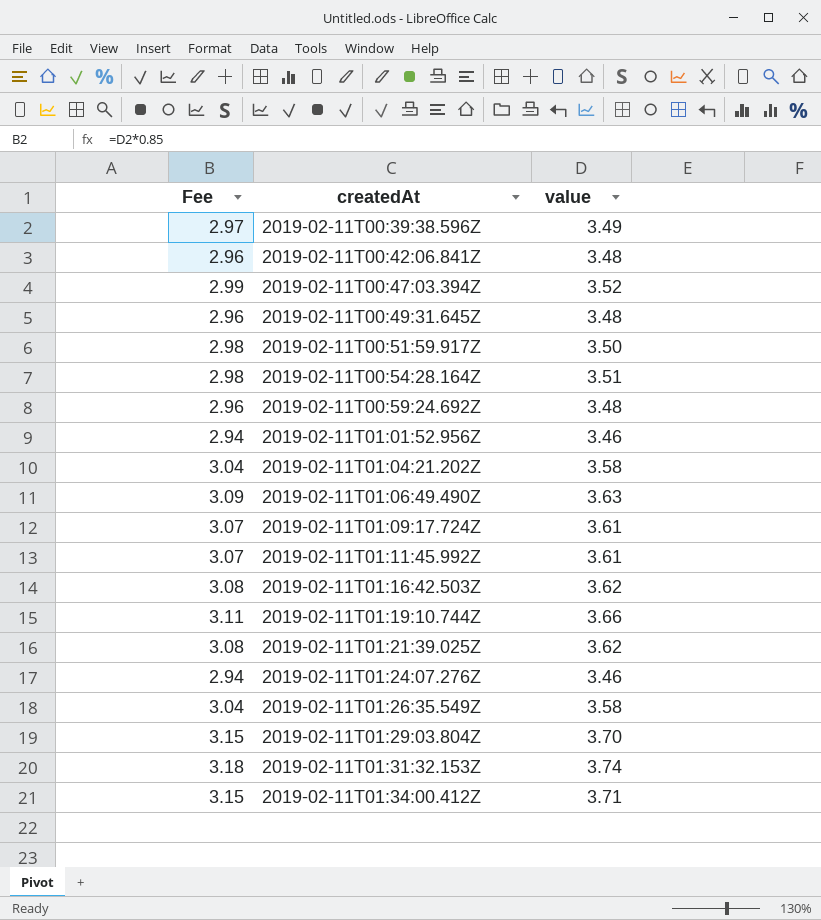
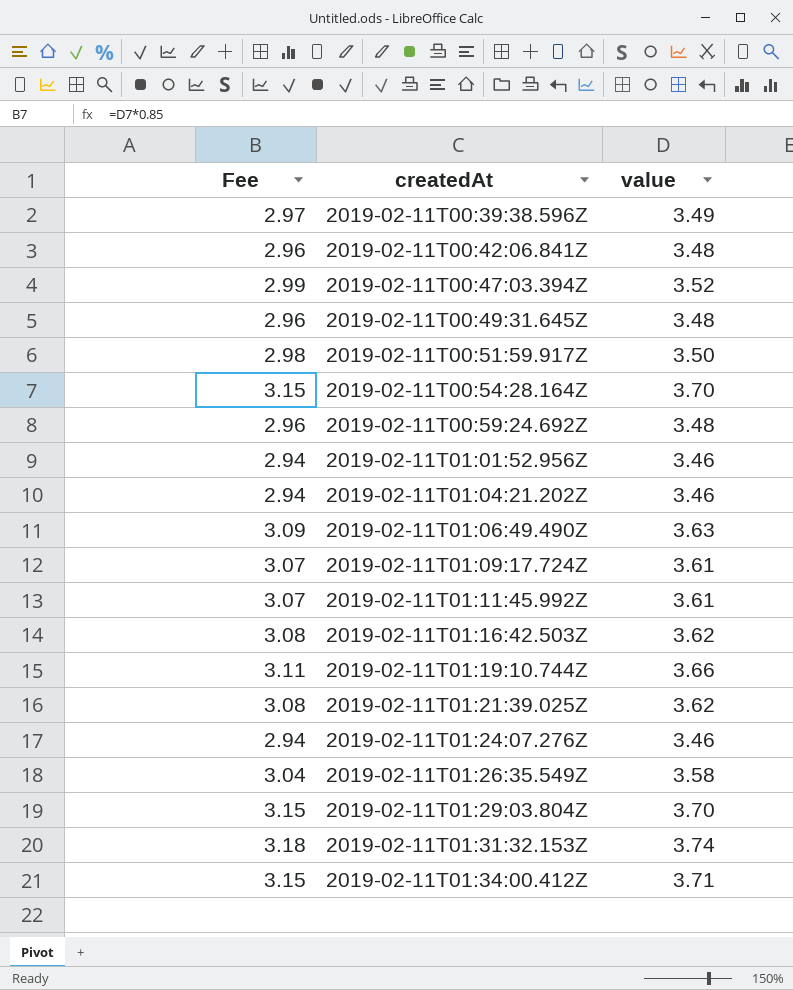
2019-02-11T00:54:28.164Z | Fee: 2.98 -> 3.15
2019-02-11T00:54:28.164Z | value: 3.51 -> 3.70
2019-02-11T01:04:21.202Z | Fee: 3.04 -> 2.94
2019-02-11T01:04:21.202Z | value: 3.58 -> 3.46

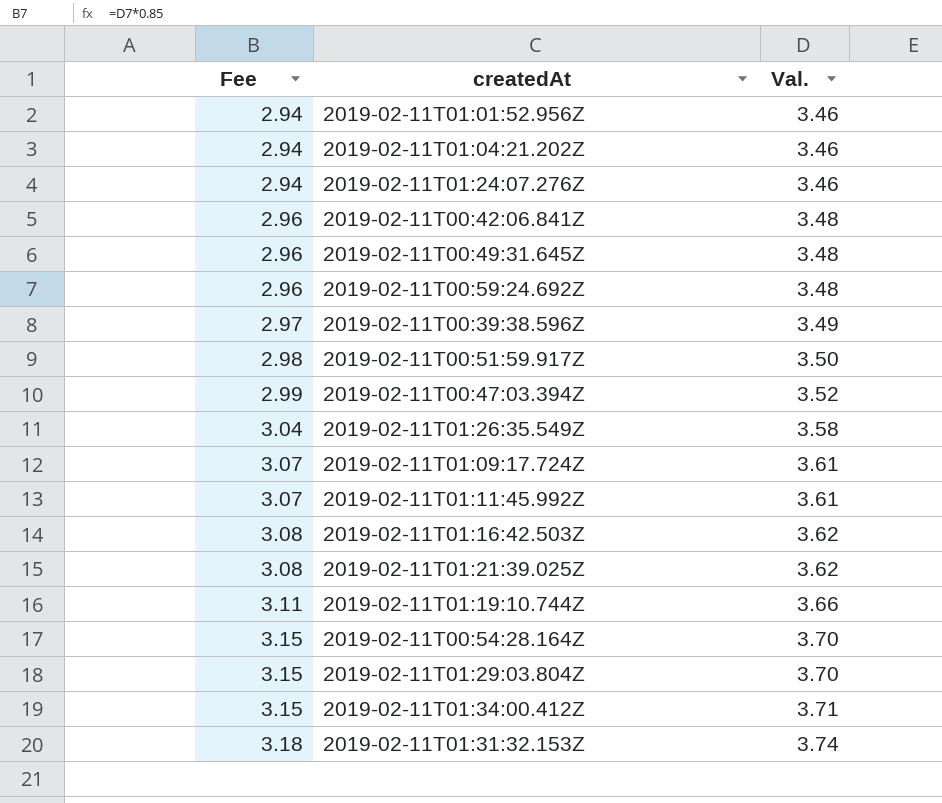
row order: createdAt ascending -> Fee ascending
column name: value -> Val.
row 2019-02-11T01:06:49.490Z: 3.09 | 3.63 -> none

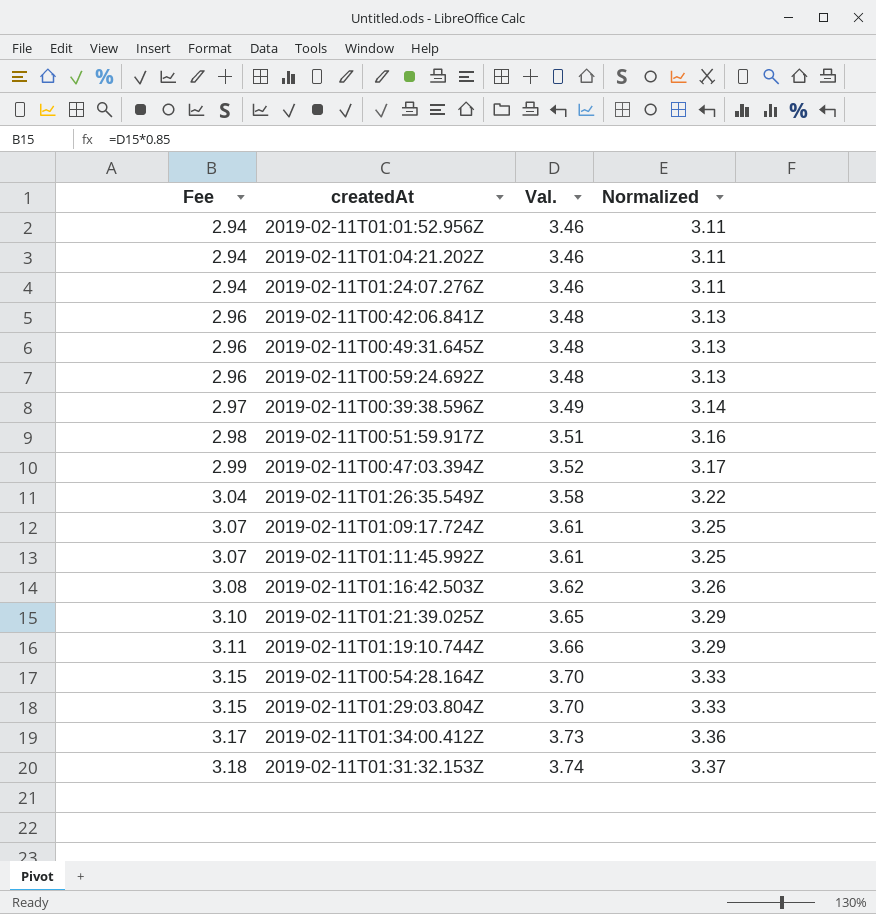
column Normalized | formula: none -> [Val.] * 0.9
2019-02-11T00:51:59.917Z | Val.: 3.50 -> 3.51
2019-02-11T01:21:39.025Z | Fee: 3.08 -> 3.10
2019-02-11T01:21:39.025Z | Val.: 3.62 -> 3.65
2019-02-11T01:34:00.412Z | Fee: 3.15 -> 3.17
2019-02-11T01:34:00.412Z | Val.: 3.71 -> 3.73

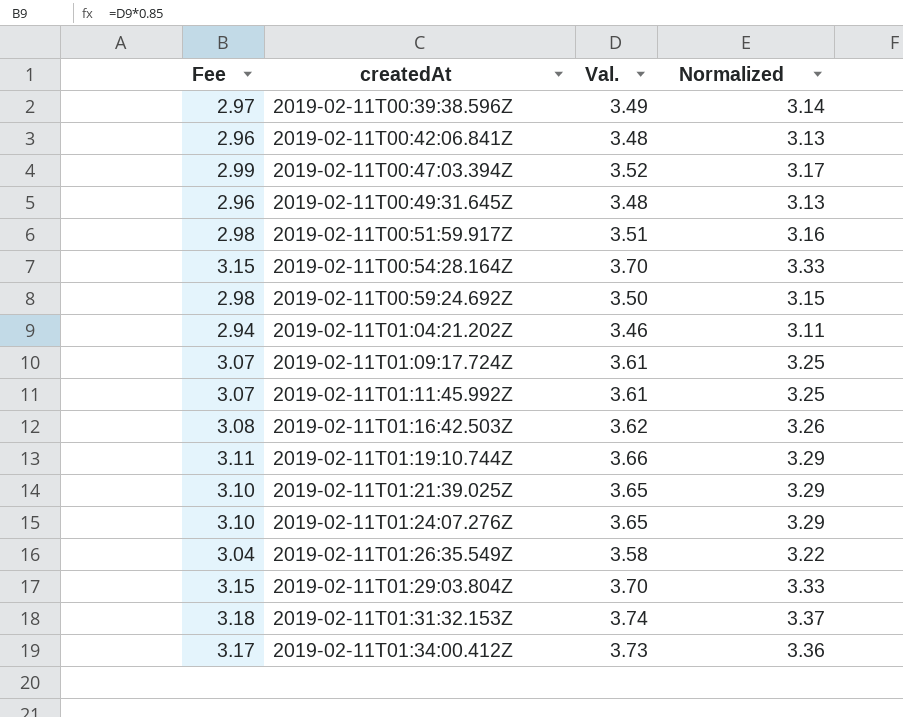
row order: Fee ascending -> createdAt ascending
row 2019-02-11T01:01:52.956Z: 2.94 | 3.46 | 3.11 -> none
2019-02-11T00:59:24.692Z | Fee: 2.96 -> 2.98
2019-02-11T00:59:24.692Z | Val.: 3.48 -> 3.50
2019-02-11T00:59:24.692Z | Normalized: 3.13 -> 3.15
2019-02-11T01:24:07.276Z | Fee: 2.94 -> 3.10
2019-02-11T01:24:07.276Z | Val.: 3.46 -> 3.65
2019-02-11T01:24:07.276Z | Normalized: 3.11 -> 3.29

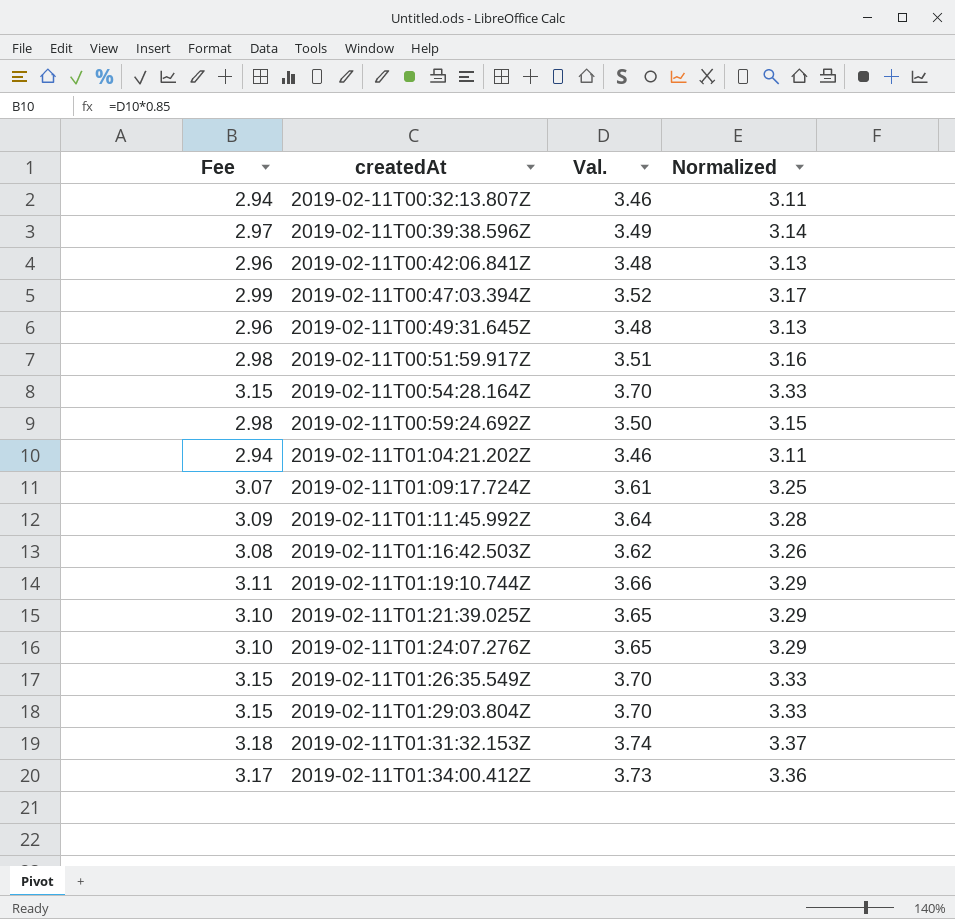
row 2019-02-11T00:32:13.807Z: none -> 2.94 | 3.46 | 3.11
2019-02-11T01:11:45.992Z | Fee: 3.07 -> 3.09
2019-02-11T01:11:45.992Z | Val.: 3.61 -> 3.64
2019-02-11T01:11:45.992Z | Normalized: 3.25 -> 3.28
2019-02-11T01:26:35.549Z | Fee: 3.04 -> 3.15
2019-02-11T01:26:35.549Z | Val.: 3.58 -> 3.70
2019-02-11T01:26:35.549Z | Normalized: 3.22 -> 3.33

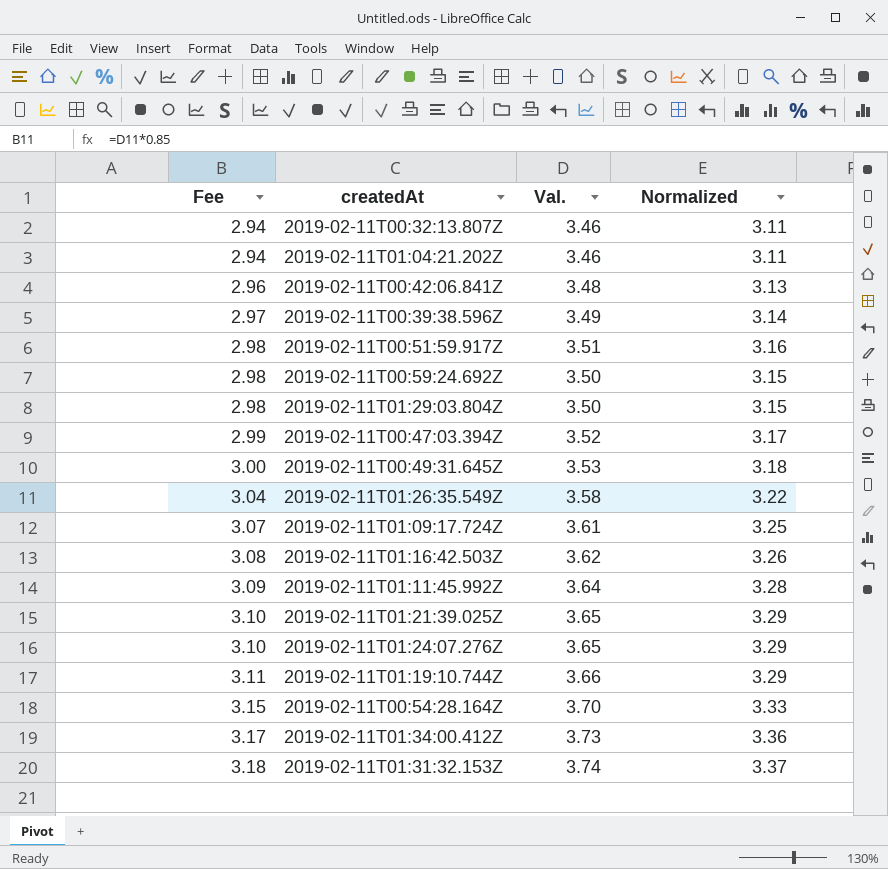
row order: createdAt ascending -> Fee ascending
2019-02-11T01:29:03.804Z | Fee: 3.15 -> 2.98
2019-02-11T01:29:03.804Z | Val.: 3.70 -> 3.50
2019-02-11T01:29:03.804Z | Normalized: 3.33 -> 3.15
2019-02-11T00:49:31.645Z | Fee: 2.96 -> 3.00
2019-02-11T00:49:31.645Z | Val.: 3.48 -> 3.53
2019-02-11T00:49:31.645Z | Normalized: 3.13 -> 3.18
2019-02-11T01:26:35.549Z | Fee: 3.15 -> 3.04
2019-02-11T01:26:35.549Z | Val.: 3.70 -> 3.58
2019-02-11T01:26:35.549Z | Normalized: 3.33 -> 3.22

